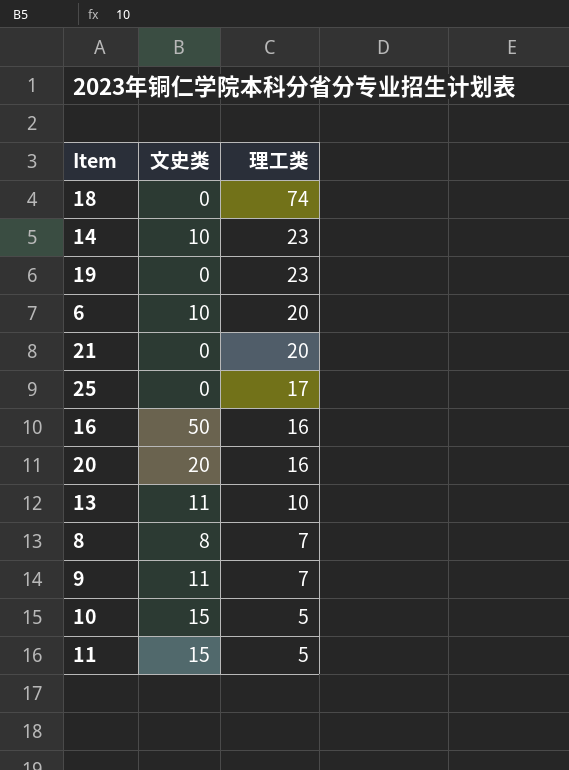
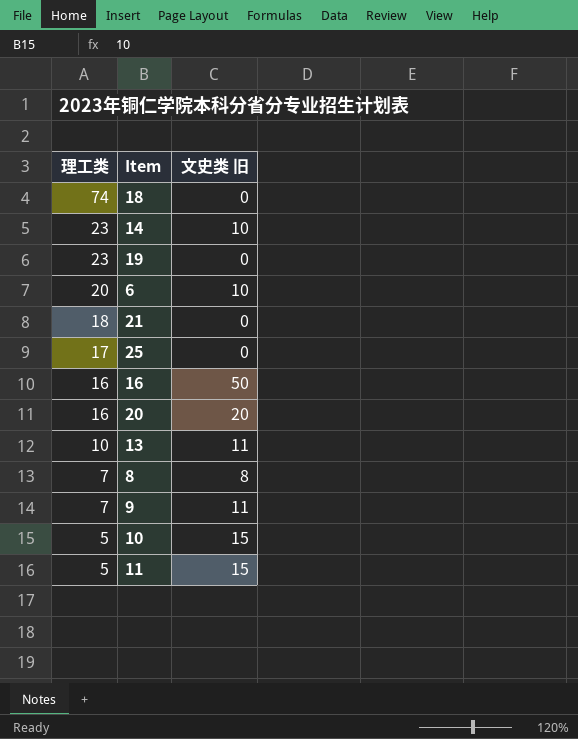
column 理工类 | position: 3 -> 1
column name: 文史类 -> 文史类 旧
21 | 理工类: 20 -> 18

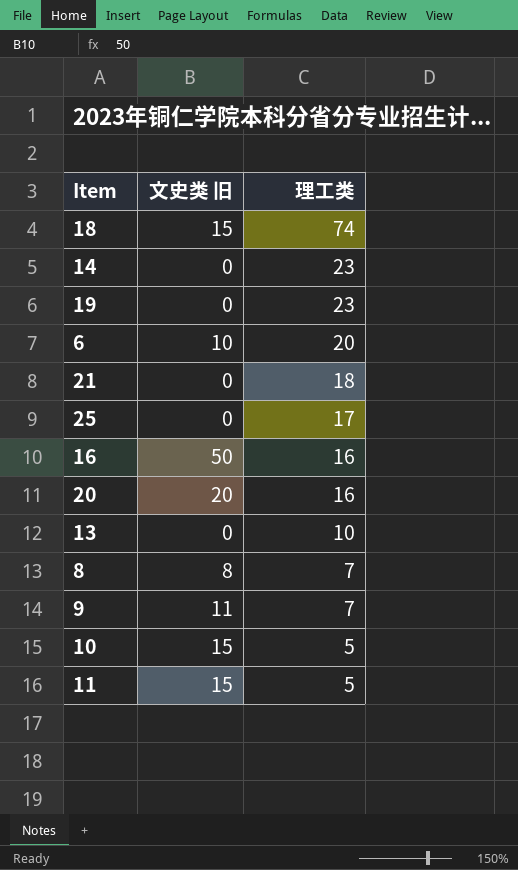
column 理工类 | position: 1 -> 3
18 | 文史类 旧: 0 -> 15
14 | 文史类 旧: 10 -> 0
13 | 文史类 旧: 11 -> 0

